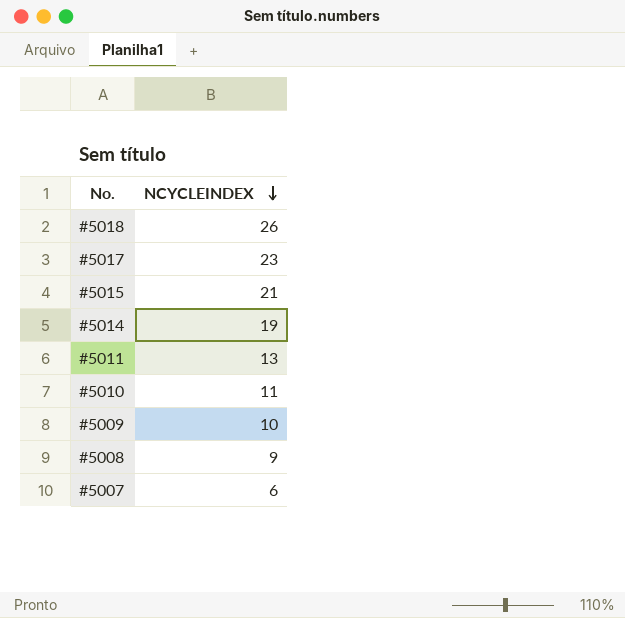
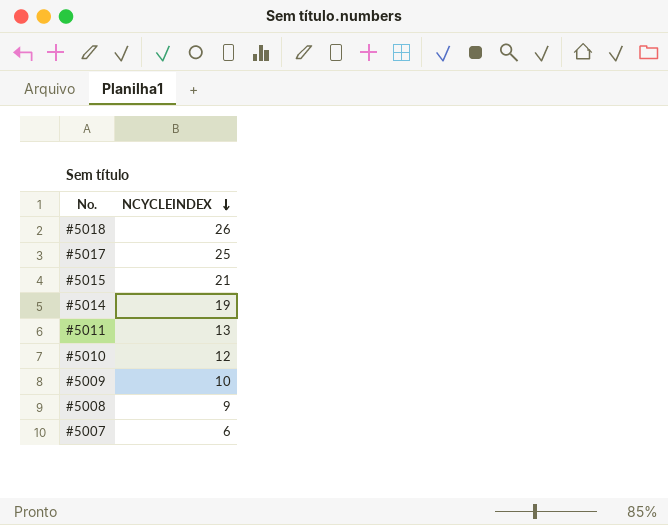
#5017 | NCYCLEINDEX: 23 -> 25
#5010 | NCYCLEINDEX: 11 -> 12

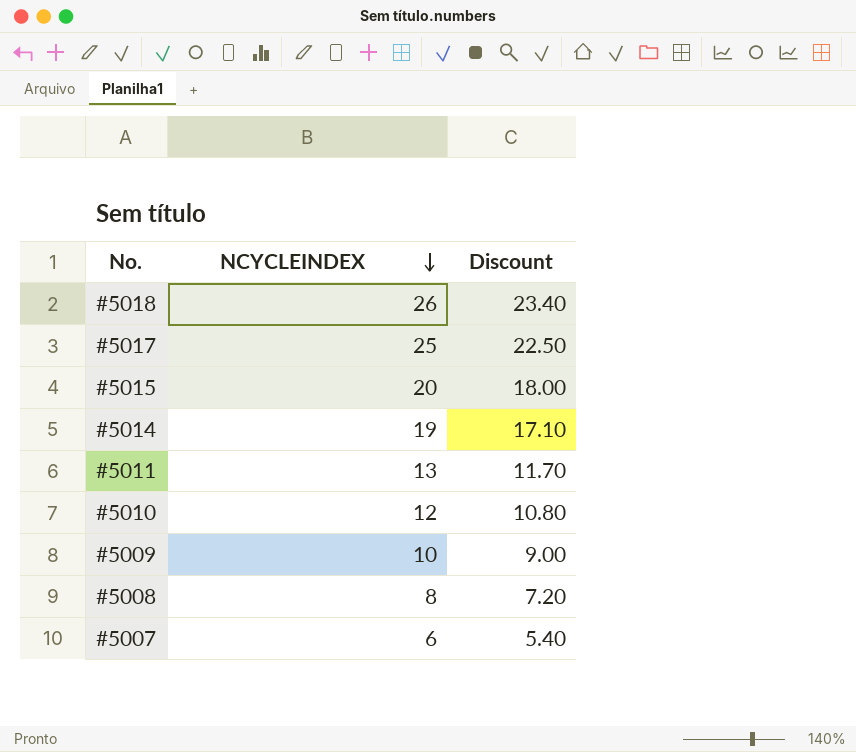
column Discount | formula: none -> [NCYCLEINDEX] * 0.9
#5015 | NCYCLEINDEX: 21 -> 20
#5008 | NCYCLEINDEX: 9 -> 8

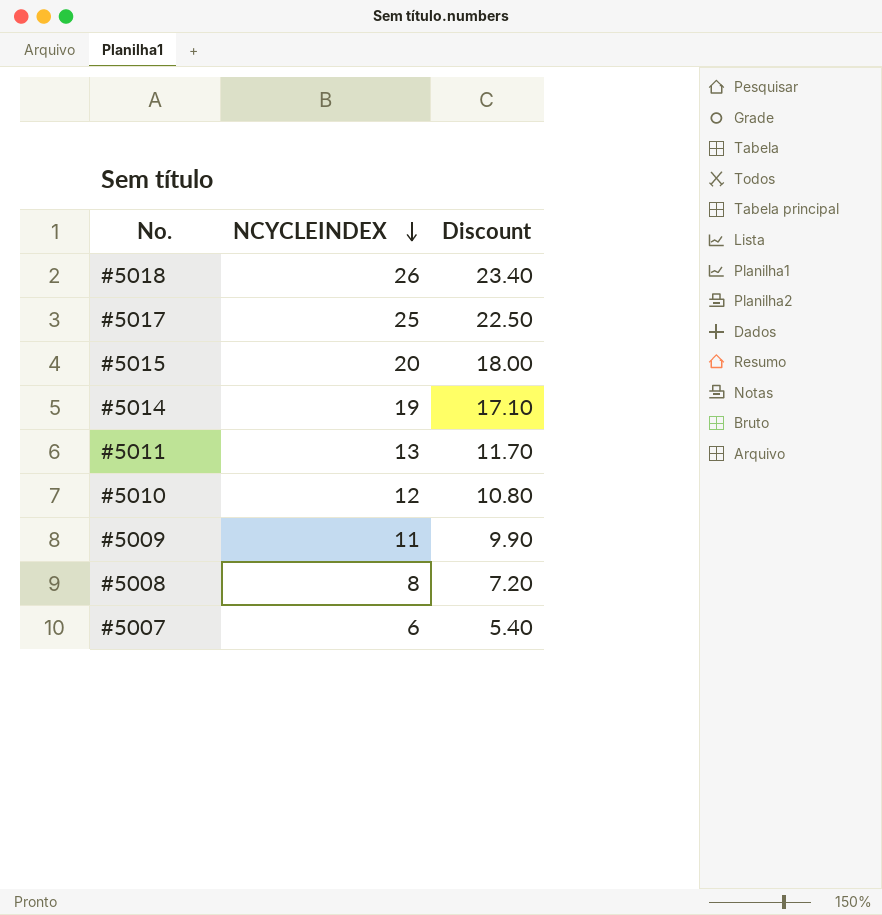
#5009 | NCYCLEINDEX: 10 -> 11
#5009 | Discount: 9.00 -> 9.90

